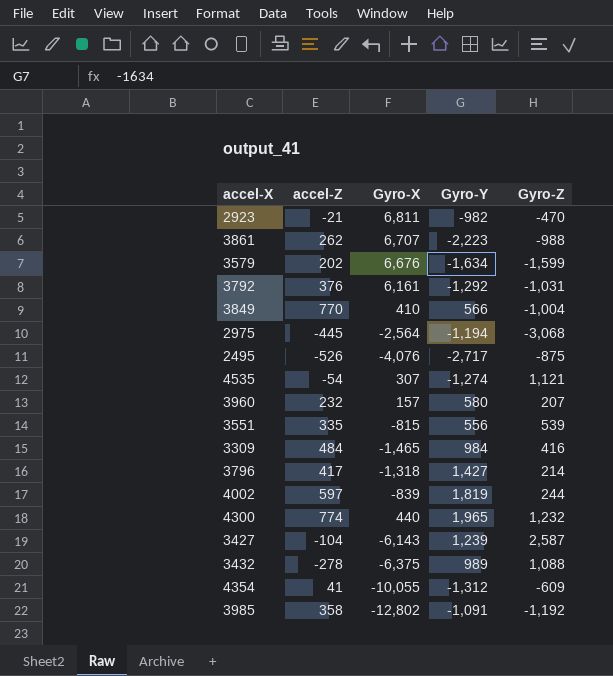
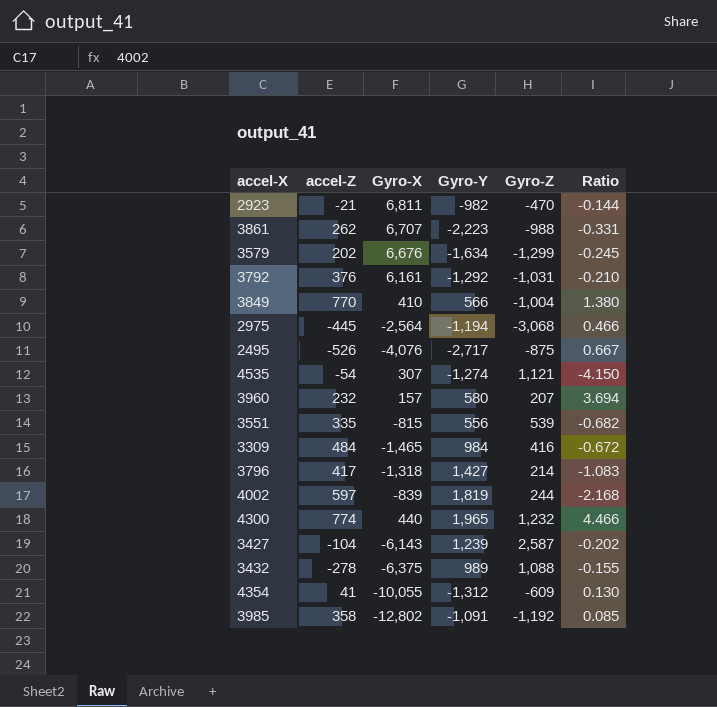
column Ratio | formula: none -> [Gyro-Y] / [Gyro-X]
3579 | Gyro-Z: -1,599 -> -1,299

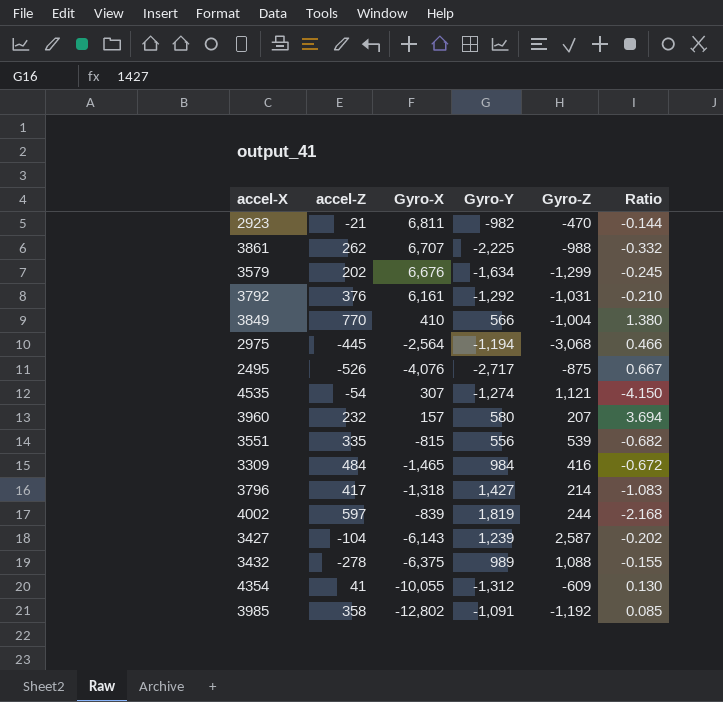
row 4300: 774 | 440 | 1,965 | 1,232 | 4.466 -> none
3861 | Gyro-Y: -2,223 -> -2,225
3861 | Ratio: -0.331 -> -0.332

